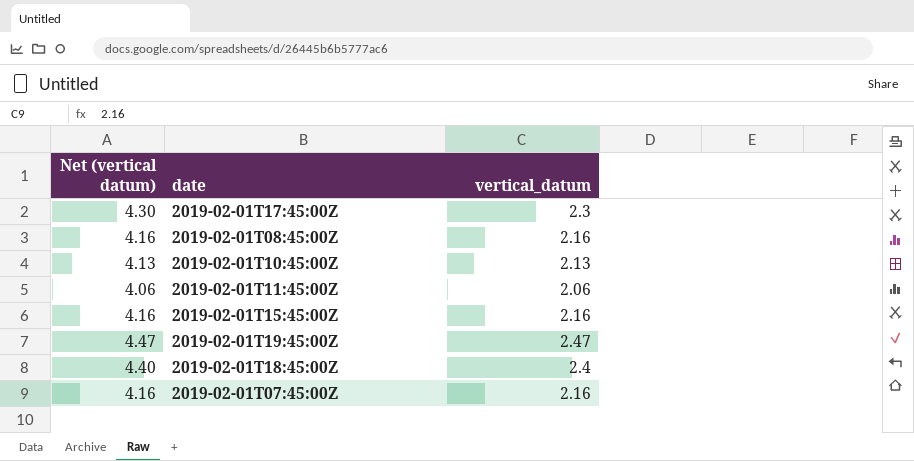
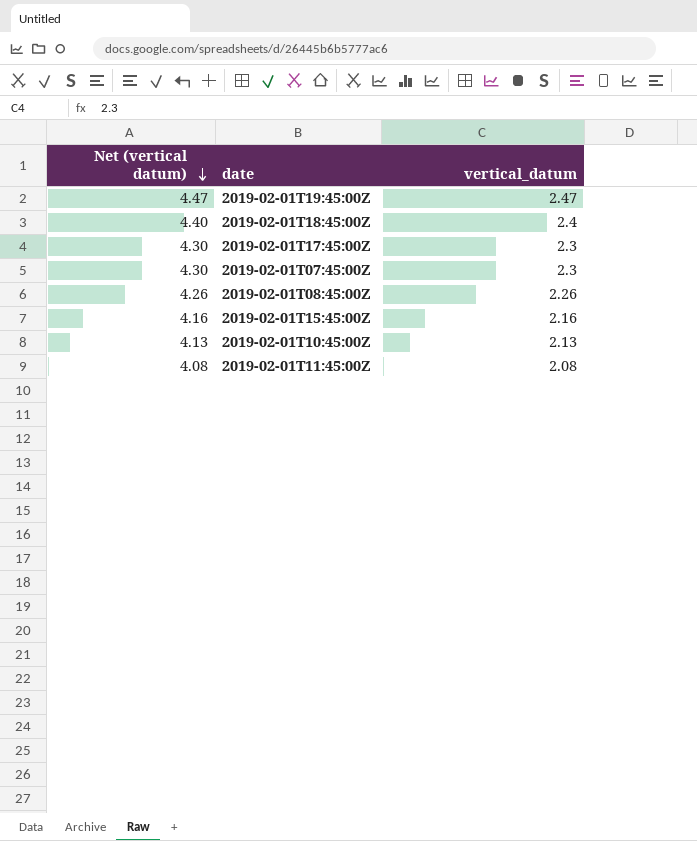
row order: none -> Net (vertical datum) descending
2019-02-01T07:45:00Z | Net (vertical datum): 4.16 -> 4.30
2019-02-01T07:45:00Z | vertical_datum: 2.16 -> 2.3
2019-02-01T08:45:00Z | Net (vertical datum): 4.16 -> 4.26
2019-02-01T08:45:00Z | vertical_datum: 2.16 -> 2.26
2019-02-01T11:45:00Z | Net (vertical datum): 4.06 -> 4.08
2019-02-01T11:45:00Z | vertical_datum: 2.06 -> 2.08

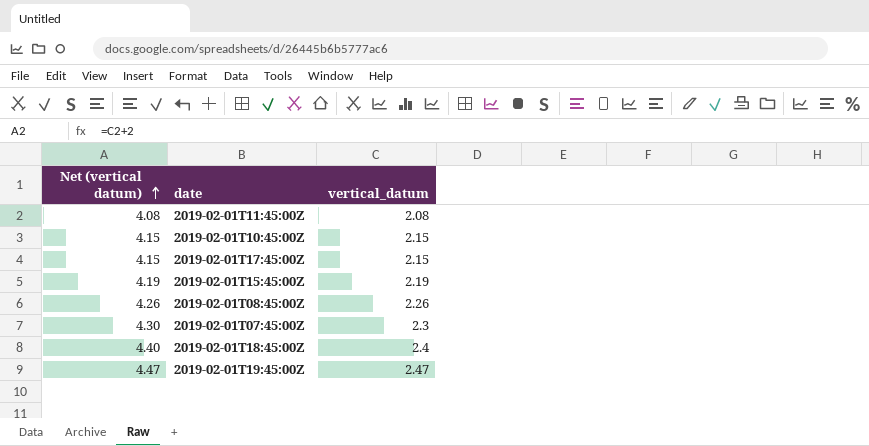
row order: Net (vertical datum) descending -> Net (vertical datum) ascending
2019-02-01T10:45:00Z | Net (vertical datum): 4.13 -> 4.15
2019-02-01T10:45:00Z | vertical_datum: 2.13 -> 2.15
2019-02-01T17:45:00Z | Net (vertical datum): 4.30 -> 4.15
2019-02-01T17:45:00Z | vertical_datum: 2.3 -> 2.15
2019-02-01T15:45:00Z | Net (vertical datum): 4.16 -> 4.19
2019-02-01T15:45:00Z | vertical_datum: 2.16 -> 2.19

